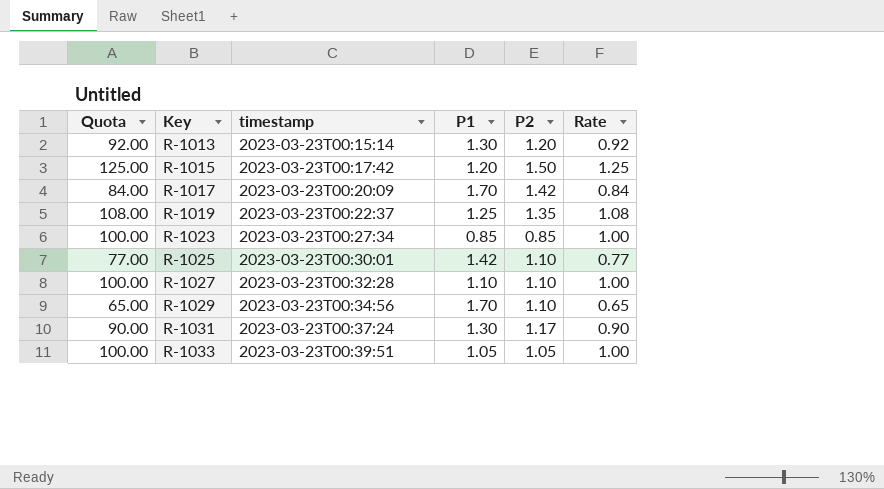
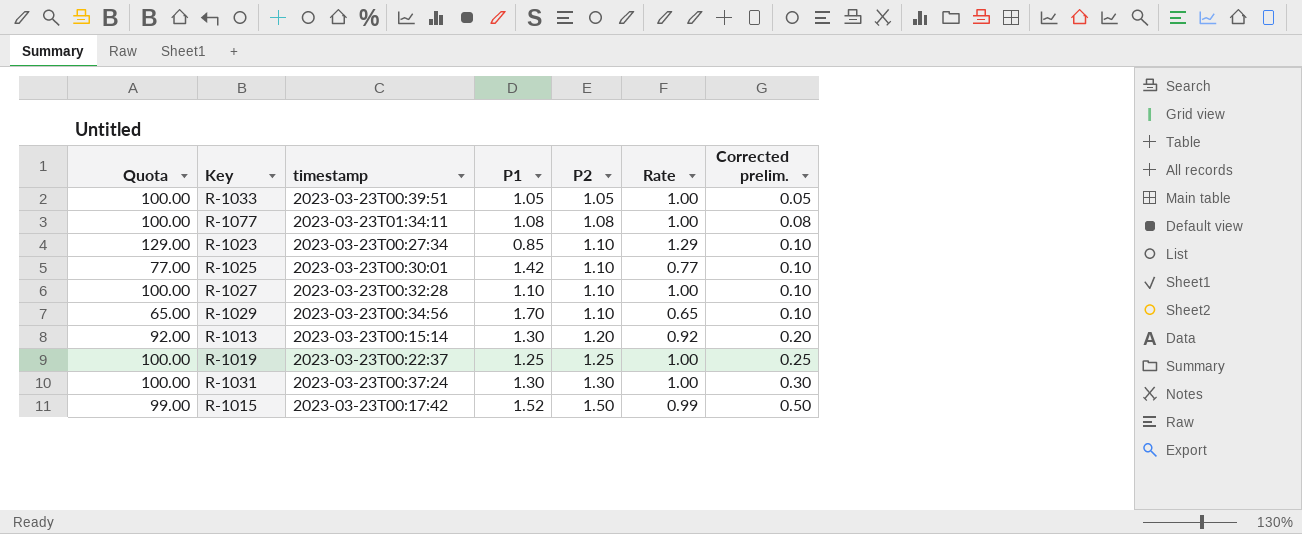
row order: Key ascending -> P2 ascending
column Corrected prelim. | formula: none -> [P2] - 1
row R-1017: 84.00 | 2023-03-23T00:20:09 | 1.70 | 1.42 | 0.84 -> none
row R-1077: none -> 100.00 | 2023-03-23T01:34:11 | 1.08 | 1.08 | 1.00 | 0.08
R-1023 | Quota: 100.00 -> 129.00
R-1023 | P2: 0.85 -> 1.10
R-1023 | Rate: 1.00 -> 1.29
R-1019 | Quota: 108.00 -> 100.00
R-1019 | P2: 1.35 -> 1.25
R-1019 | Rate: 1.08 -> 1.00
R-1031 | Quota: 90.00 -> 100.00
R-1031 | P2: 1.17 -> 1.30
R-1031 | Rate: 0.90 -> 1.00
R-1015 | Quota: 125.00 -> 99.00
R-1015 | P1: 1.20 -> 1.52
R-1015 | Rate: 1.25 -> 0.99

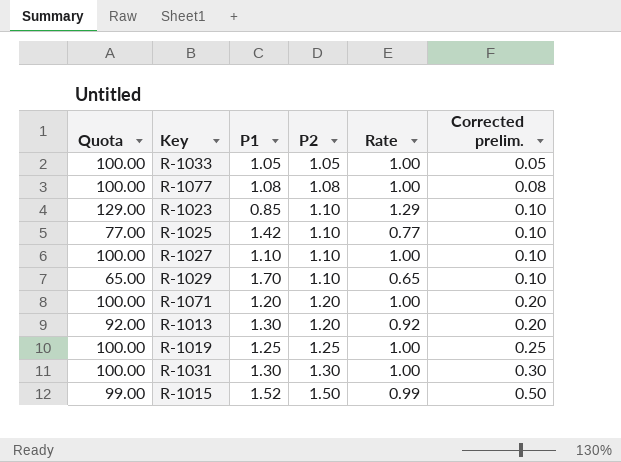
column timestamp | position: 3 -> none
row R-1071: none -> 100.00 | 1.20 | 1.20 | 1.00 | 0.20

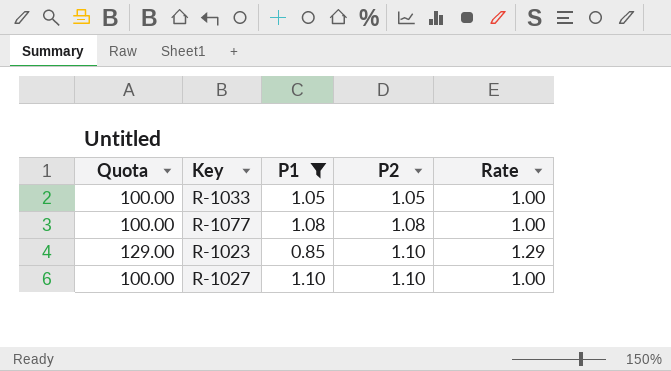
filter: none -> P1 <= 1.10
column Corrected prelim. | formula: [P2] - 1 -> none

